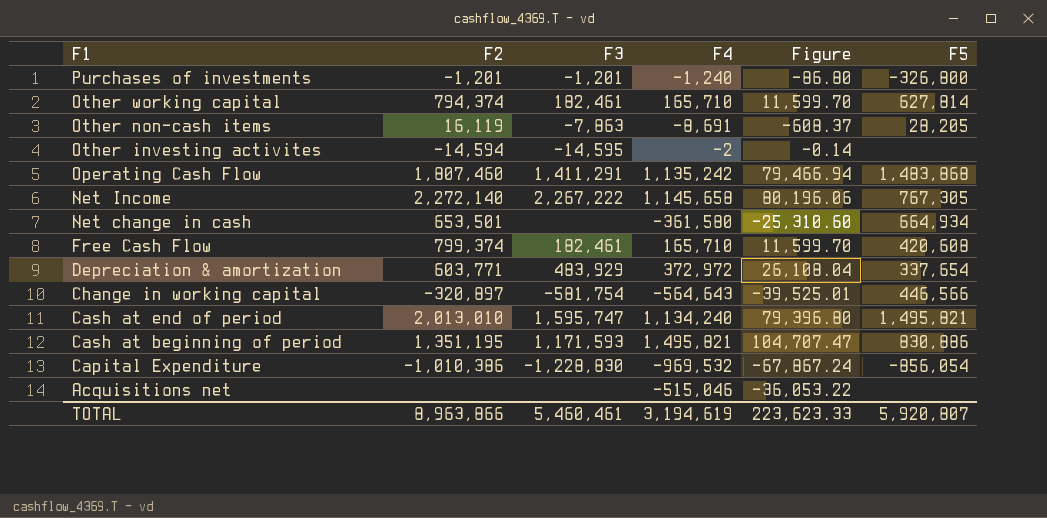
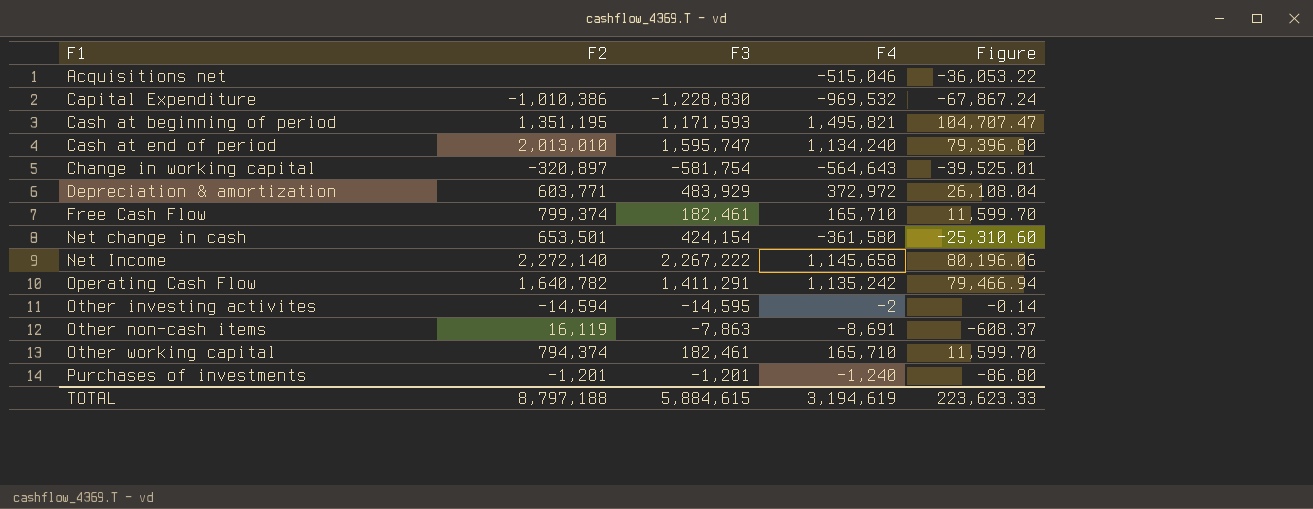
row order: F1 descending -> F1 ascending
column F5 | position: 6 -> none
Net change in cash | F3: none -> 424,154
Operating Cash Flow | F2: 1,807,460 -> 1,640,782
TOTAL | F2: 8,963,866 -> 8,797,188
TOTAL | F3: 5,460,461 -> 5,884,615

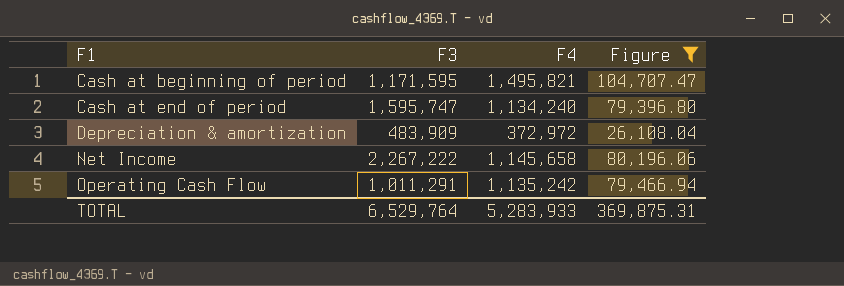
filter: none -> Figure >= 26,108.04
column F2 | position: 2 -> none
Cash at beginning of period | F3: 1,171,593 -> 1,171,595
Depreciation & amortization | F3: 483,929 -> 483,909
Operating Cash Flow | F3: 1,411,291 -> 1,011,291
TOTAL | F3: 5,884,615 -> 6,529,764
TOTAL | F4: 3,194,619 -> 5,283,933
TOTAL | Figure: 223,623.33 -> 369,875.31

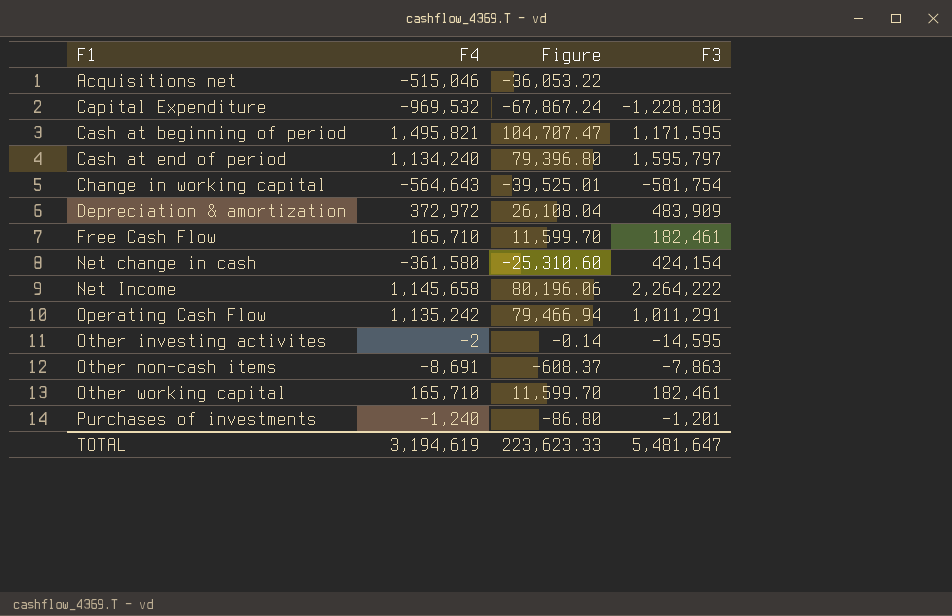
filter: Figure >= 26,108.04 -> none
column F3 | position: 2 -> 4
Cash at end of period | F3: 1,595,747 -> 1,595,797
Net Income | F3: 2,267,222 -> 2,264,222
TOTAL | F4: 5,283,933 -> 3,194,619
TOTAL | Figure: 369,875.31 -> 223,623.33
TOTAL | F3: 6,529,764 -> 5,481,647

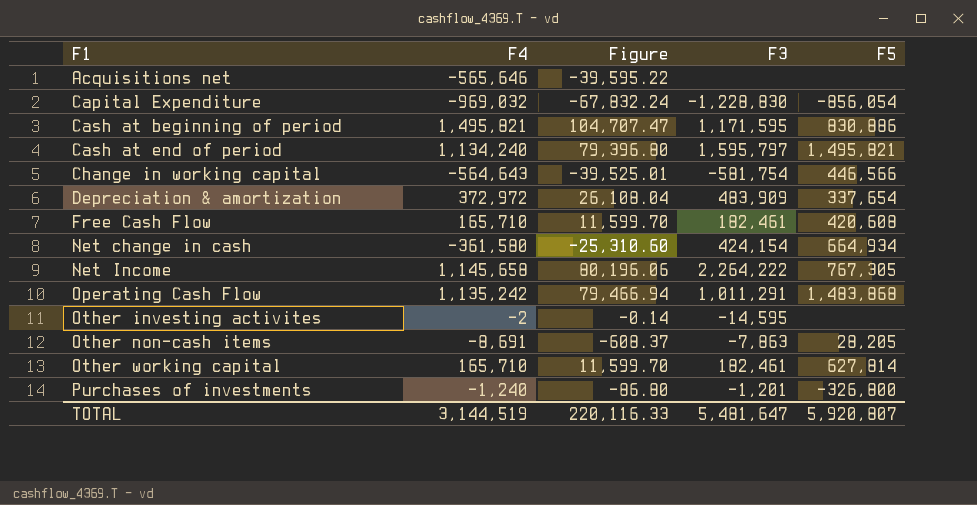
column F5 | position: none -> 5
Acquisitions net | F4: -515,046 -> -565,646
Acquisitions net | Figure: -36,053.22 -> -39,595.22
Capital Expenditure | F4: -969,532 -> -969,032
Capital Expenditure | Figure: -67,867.24 -> -67,832.24
TOTAL | F4: 3,194,619 -> 3,144,519
TOTAL | Figure: 223,623.33 -> 220,116.33

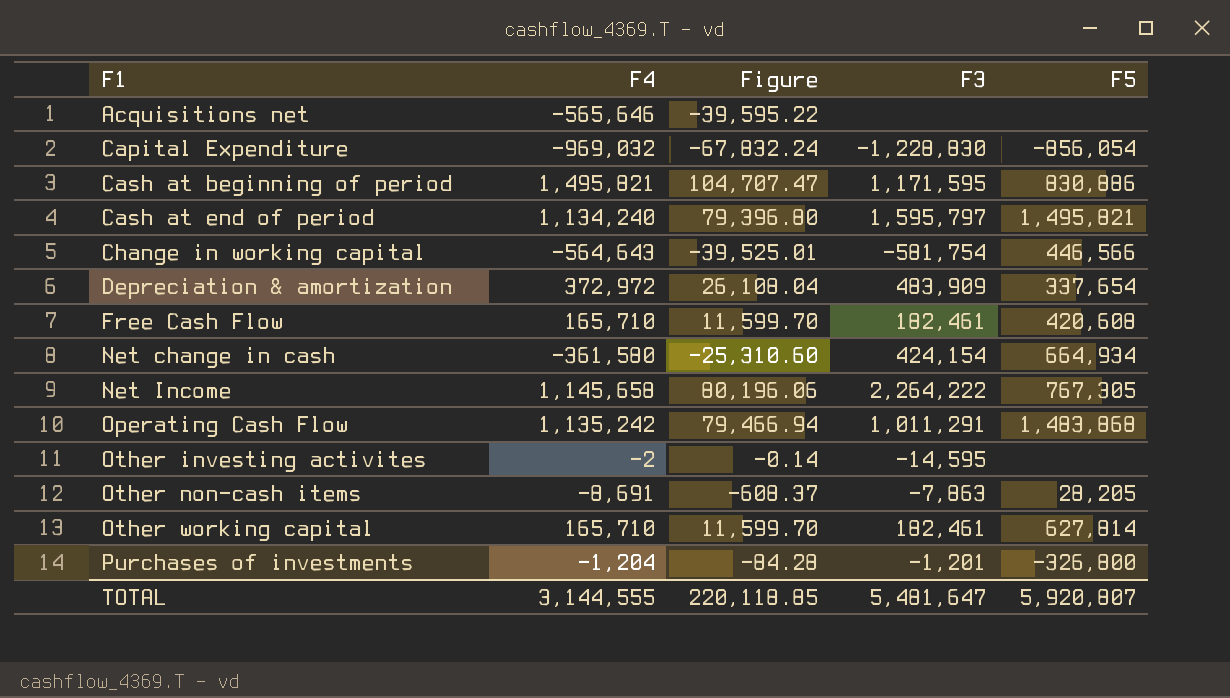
Purchases of investments | F4: -1,240 -> -1,204
Purchases of investments | Figure: -86.80 -> -84.28
TOTAL | F4: 3,144,519 -> 3,144,555
TOTAL | Figure: 220,116.33 -> 220,118.85

